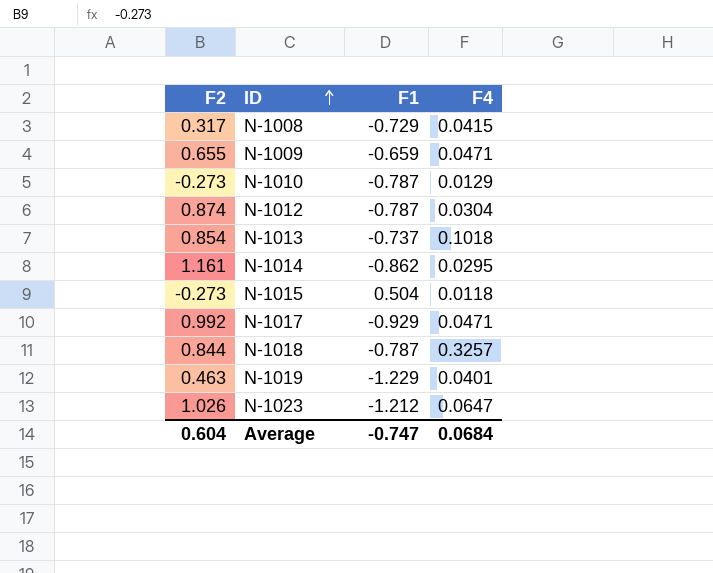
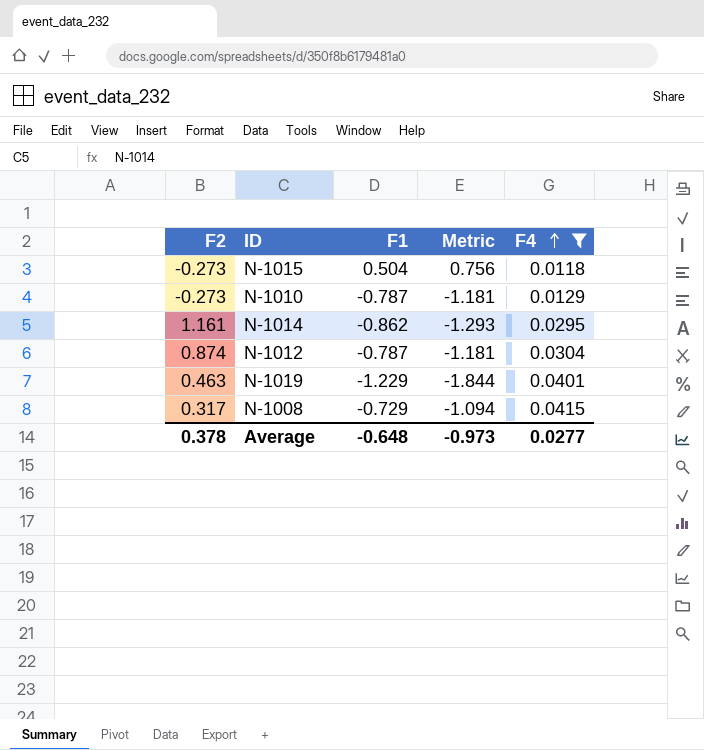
filter: none -> F4 <= 0.0415
row order: ID ascending -> F4 ascending
column Metric | formula: none -> [F1] * 1.5
Average | F2: 0.604 -> 0.378
Average | F1: -0.747 -> -0.648
Average | F4: 0.0684 -> 0.0277

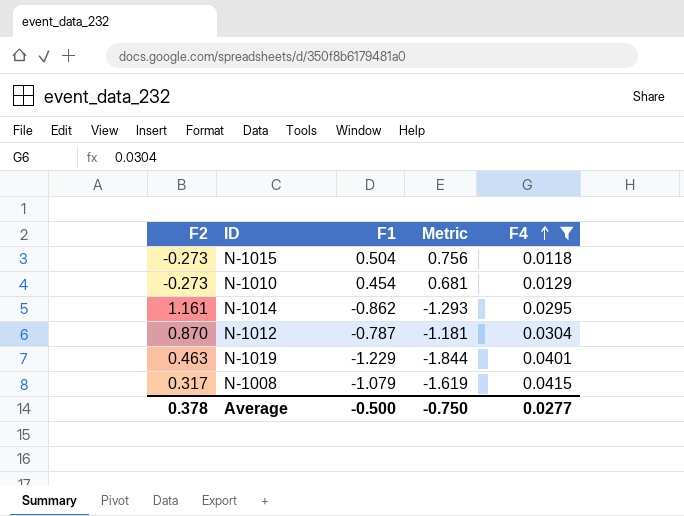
N-1010 | F1: -0.787 -> 0.454
N-1010 | Metric: -1.181 -> 0.681
N-1012 | F2: 0.874 -> 0.870
N-1008 | F1: -0.729 -> -1.079
N-1008 | Metric: -1.094 -> -1.619
Average | F1: -0.648 -> -0.500
Average | Metric: -0.973 -> -0.750

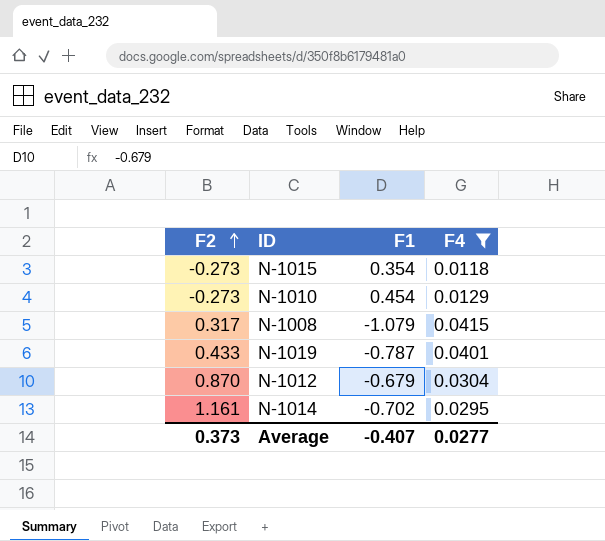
row order: F4 ascending -> F2 ascending
column Metric | formula: [F1] * 1.5 -> none
N-1015 | F1: 0.504 -> 0.354
N-1019 | F2: 0.463 -> 0.433
N-1019 | F1: -1.229 -> -0.787
N-1012 | F1: -0.787 -> -0.679
N-1014 | F1: -0.862 -> -0.702
Average | F2: 0.378 -> 0.373
Average | F1: -0.500 -> -0.407

